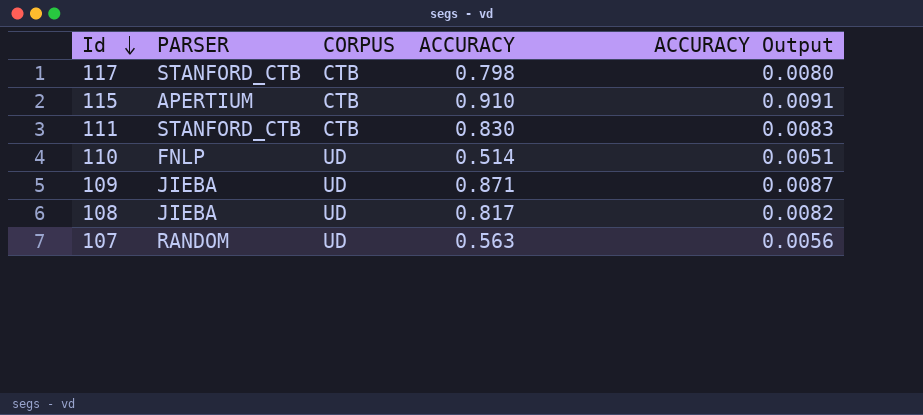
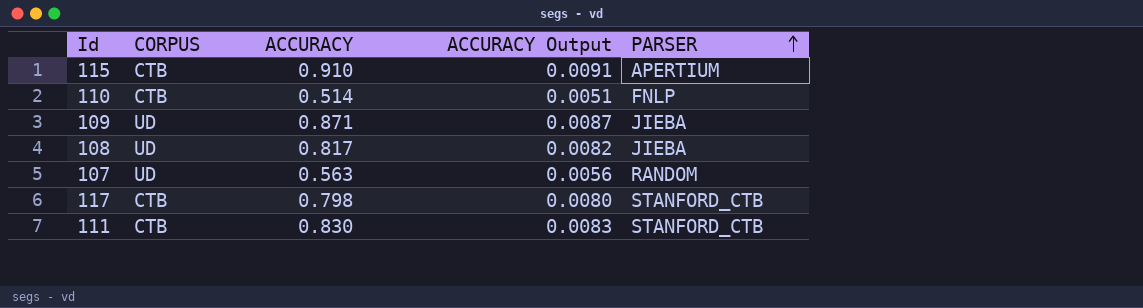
row order: Id descending -> PARSER ascending
column PARSER | position: 2 -> 5
110 | CORPUS: UD -> CTB

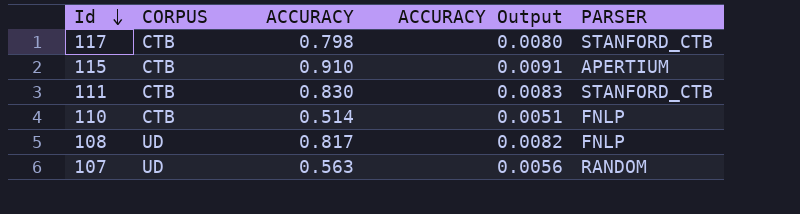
row order: PARSER ascending -> Id descending
row 109: UD | 0.871 | 0.0087 | JIEBA -> none
108 | PARSER: JIEBA -> FNLP

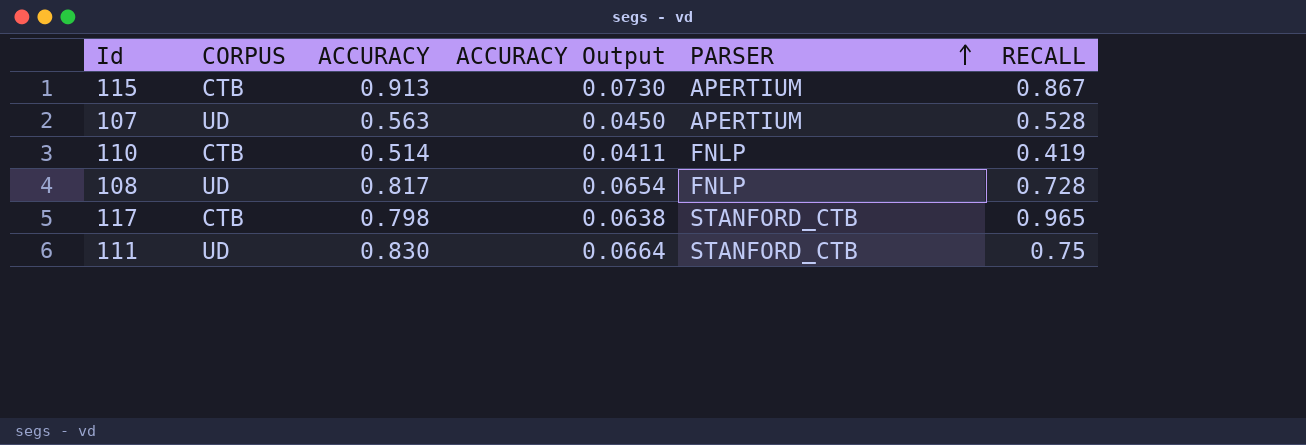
row order: Id descending -> PARSER ascending
column ACCURACY Output | formula: [ACCURACY] * 0.01 -> [ACCURACY] * 0.08
column RECALL | position: none -> 6
115 | ACCURACY: 0.910 -> 0.913
107 | PARSER: RANDOM -> APERTIUM
111 | CORPUS: CTB -> UD

